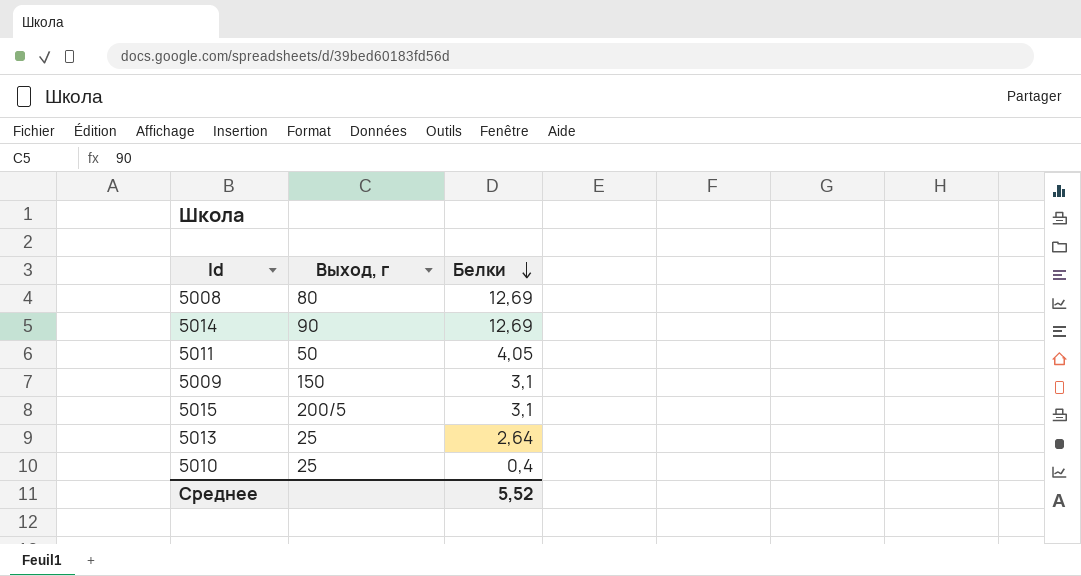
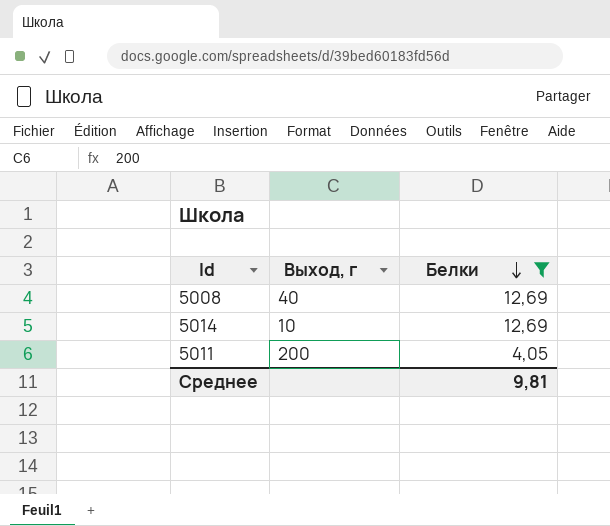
filter: none -> Белки >= 4,05
5008 | Выход, г: 80 -> 40
5014 | Выход, г: 90 -> 10
5011 | Выход, г: 50 -> 200
Среднее | Белки: 5,52 -> 9,81

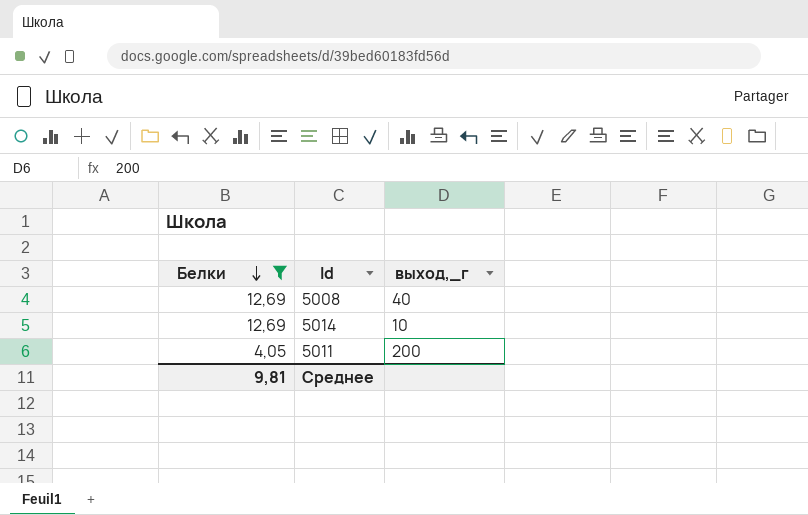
column Белки | position: 3 -> 1
column name: Выход, г -> выход,_г

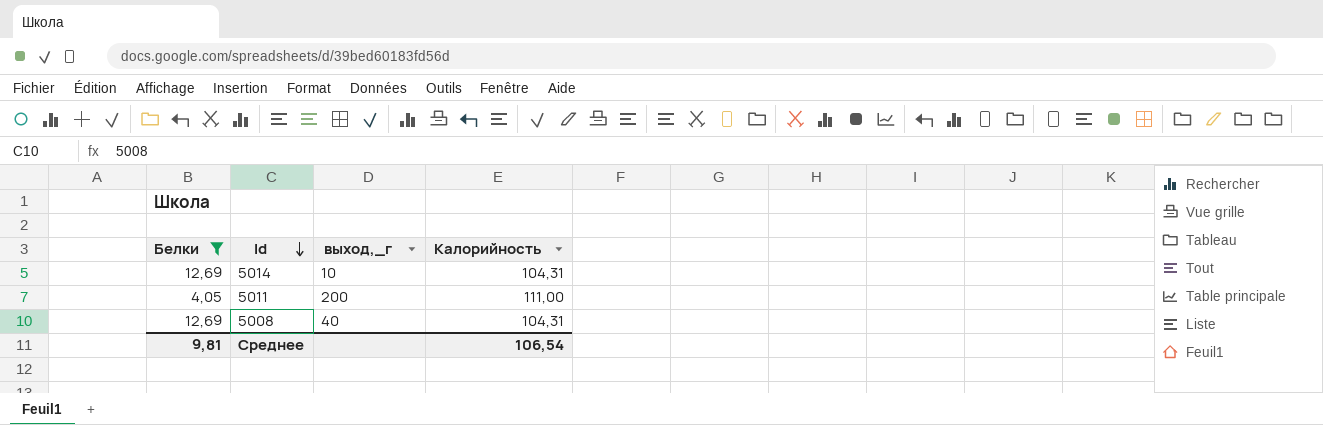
row order: Белки descending -> Id descending
column Калорийность | position: none -> 4

